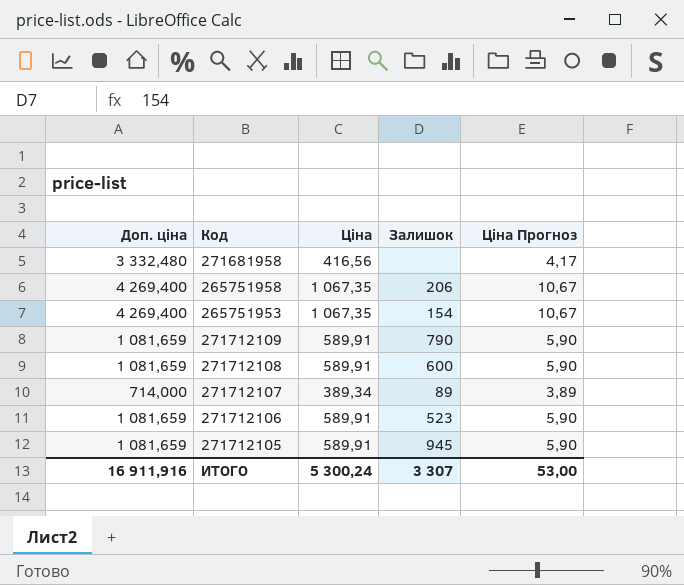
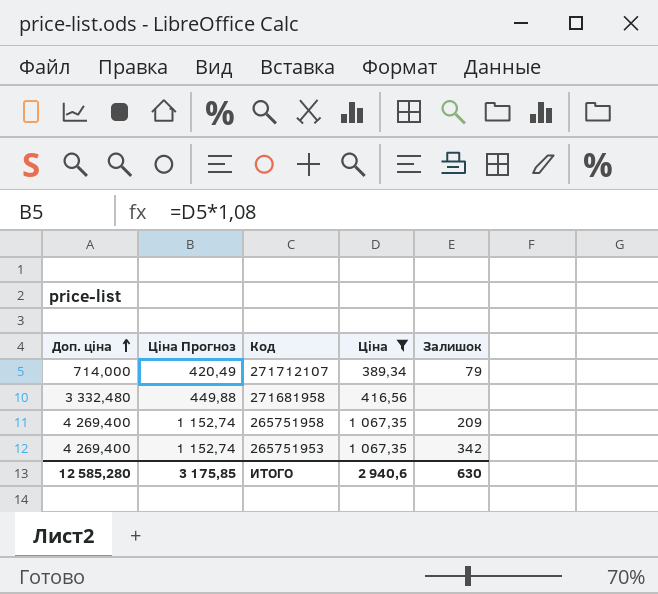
filter: none -> Ціна != 589,91
row order: none -> Доп. ціна ascending
column Ціна Прогноз | formula: [Ціна] * 0,01 -> [Ціна] * 1,08
column Ціна Прогноз | position: 5 -> 2
271712107 | Залишок: 89 -> 79
265751958 | Залишок: 206 -> 209
265751953 | Залишок: 154 -> 342
ИТОГО | Доп. ціна: 16 911,916 -> 12 585,280
ИТОГО | Ціна Прогноз: 53,00 -> 3 175,85
ИТОГО | Ціна: 5 300,24 -> 2 940,6
ИТОГО | Залишок: 3 307 -> 630

